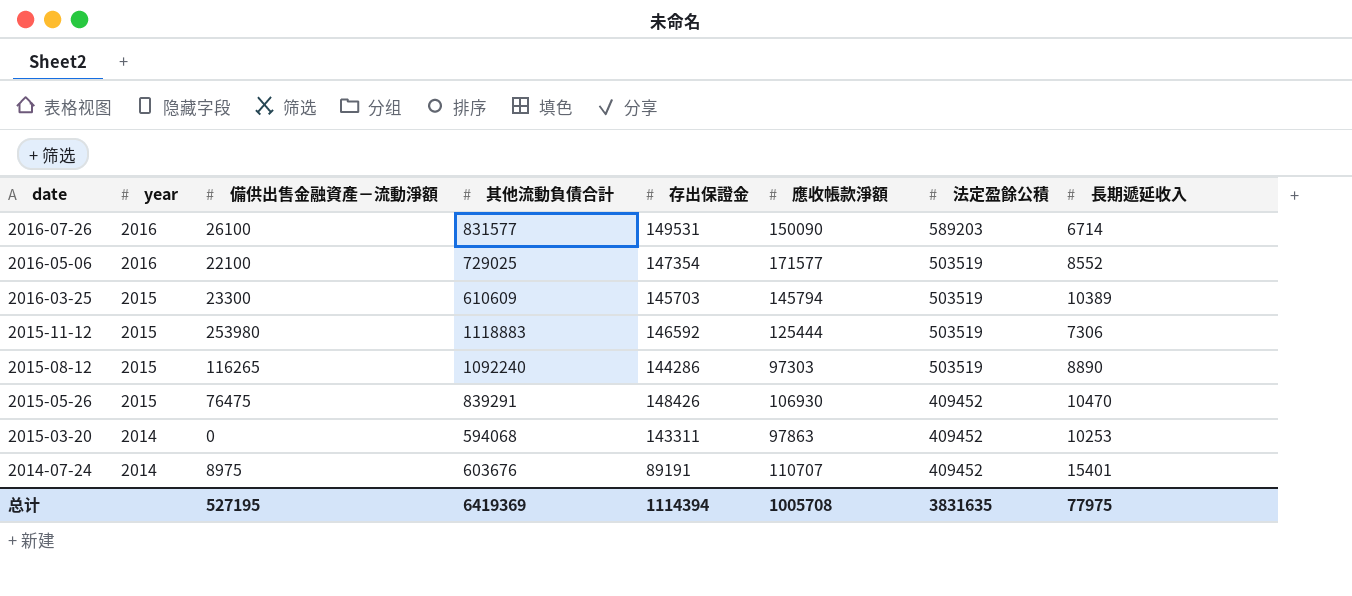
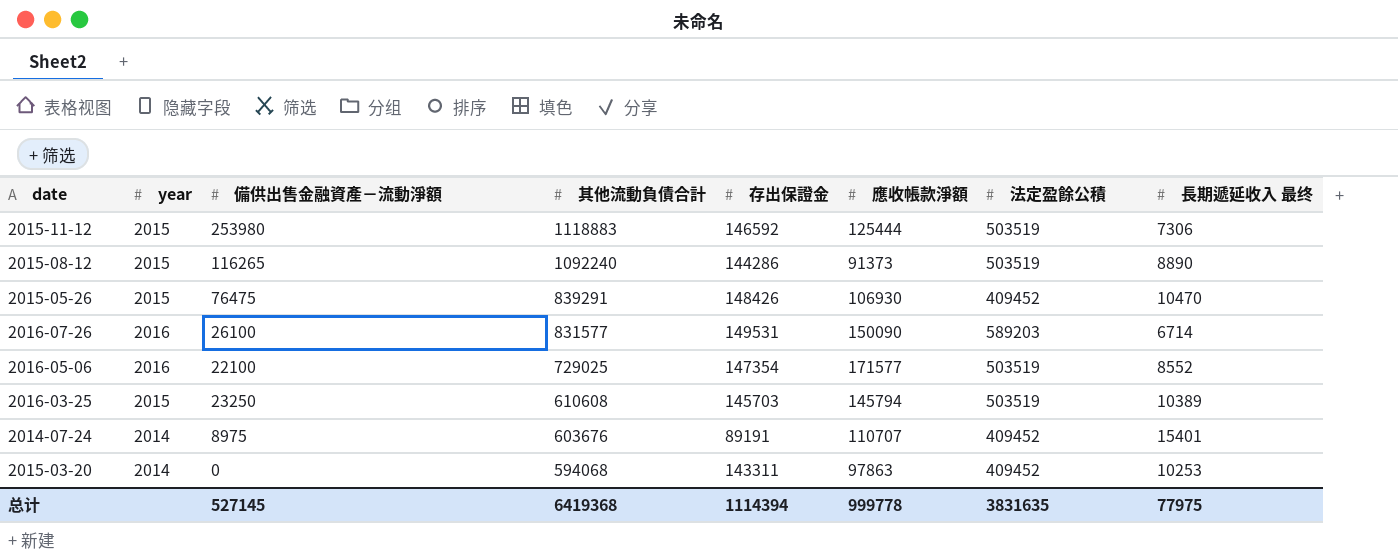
row order: date descending -> 其他流動負債合計 descending
column name: 長期遞延收入 -> 長期遞延收入 最终
2015-08-12 | 應收帳款淨額: 97303 -> 91373
2016-03-25 | 備供出售金融資產－流動淨額: 23300 -> 23250
2016-03-25 | 其他流動負債合計: 610609 -> 610608
总计 | 備供出售金融資產－流動淨額: 527195 -> 527145
总计 | 其他流動負債合計: 6419369 -> 6419368
总计 | 應收帳款淨額: 1005708 -> 999778

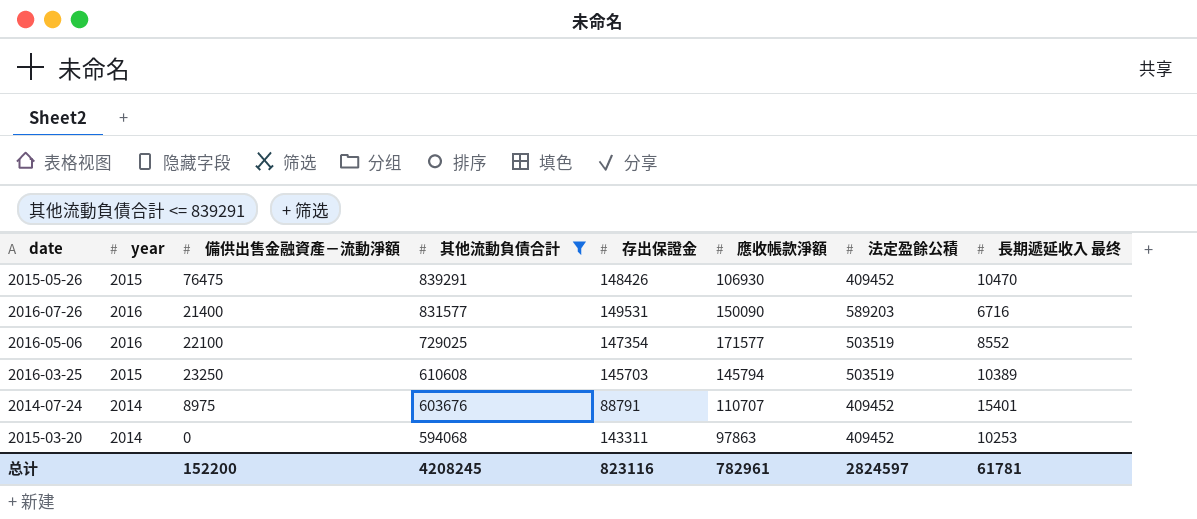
filter: none -> 其他流動負債合計 <= 839291
2016-07-26 | 備供出售金融資產－流動淨額: 26100 -> 21400
2016-07-26 | 長期遞延收入 最终: 6714 -> 6716
2014-07-24 | 存出保證金: 89191 -> 88791
总计 | 備供出售金融資產－流動淨額: 527145 -> 152200
总计 | 其他流動負債合計: 6419368 -> 4208245
总计 | 存出保證金: 1114394 -> 823116
总计 | 應收帳款淨額: 999778 -> 782961
总计 | 法定盈餘公積: 3831635 -> 2824597
总计 | 長期遞延收入 最终: 77975 -> 61781

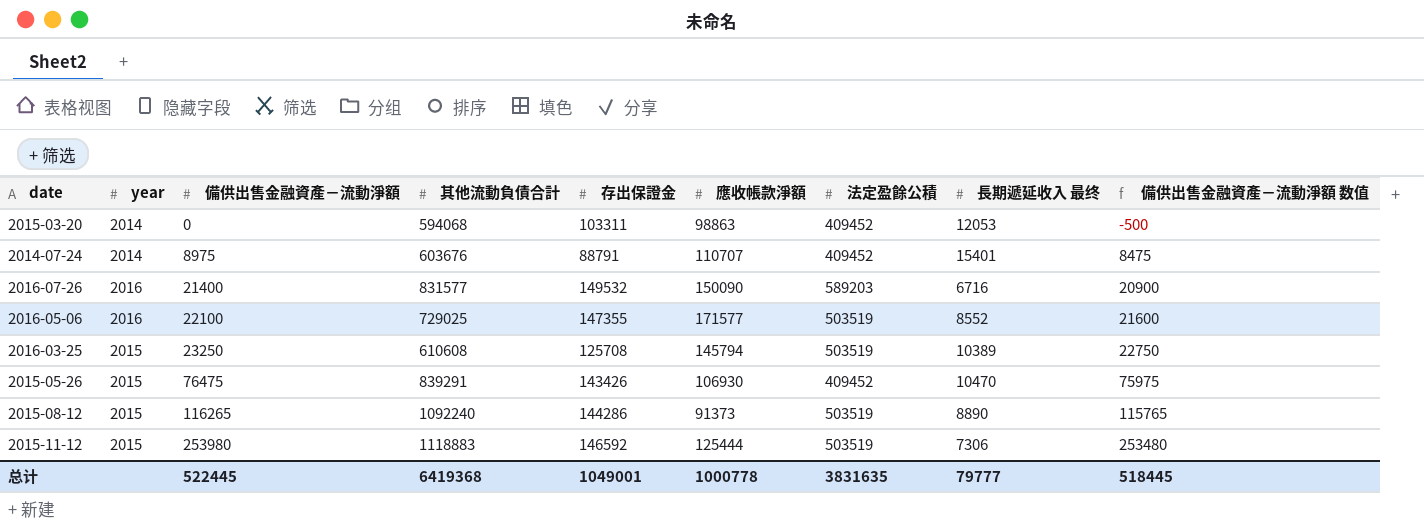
filter: 其他流動負債合計 <= 839291 -> none
row order: 其他流動負債合計 descending -> 備供出售金融資產－流動淨額 ascending
column 備供出售金融資產－流動淨額 数值 | formula: none -> [備供出售金融資產－流動淨額] - 500
2015-03-20 | 存出保證金: 143311 -> 103311
2015-03-20 | 應收帳款淨額: 97863 -> 98863
2015-03-20 | 長期遞延收入 最终: 10253 -> 12053
2016-07-26 | 存出保證金: 149531 -> 149532
2016-05-06 | 存出保證金: 147354 -> 147355
2016-03-25 | 存出保證金: 145703 -> 125708
2015-05-26 | 存出保證金: 148426 -> 143426
总计 | 備供出售金融資產－流動淨額: 152200 -> 522445
总计 | 其他流動負債合計: 4208245 -> 6419368
总计 | 存出保證金: 823116 -> 1049001
总计 | 應收帳款淨額: 782961 -> 1000778
总计 | 法定盈餘公積: 2824597 -> 3831635
总计 | 長期遞延收入 最终: 61781 -> 79777

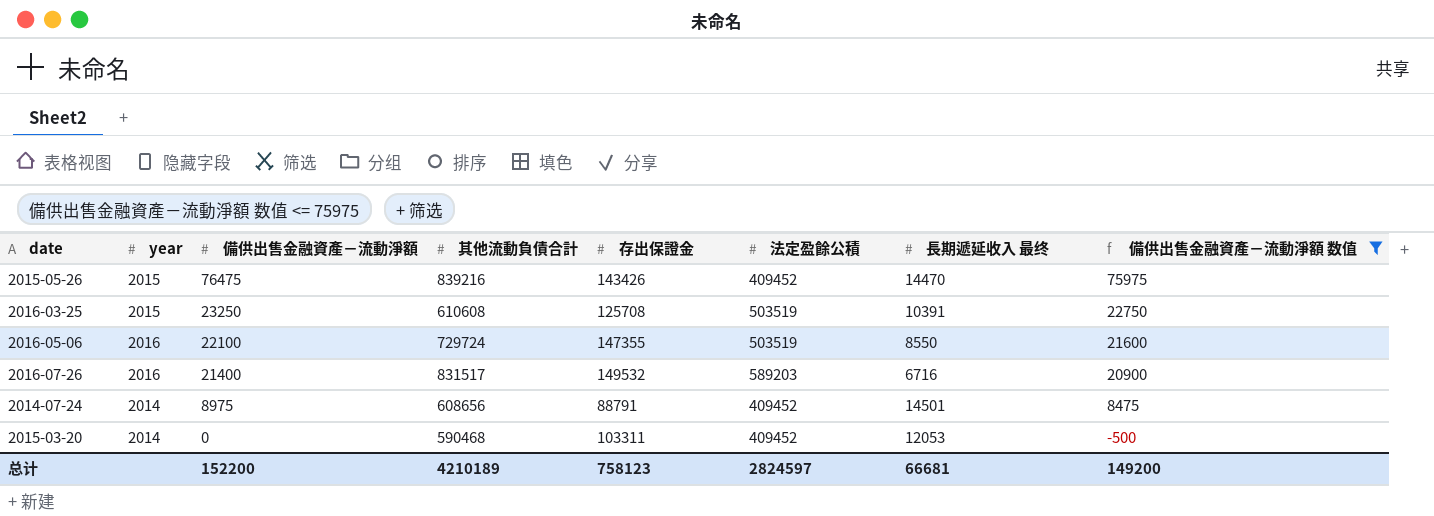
filter: none -> 備供出售金融資產－流動淨額 数值 <= 75975
row order: 備供出售金融資產－流動淨額 ascending -> 備供出售金融資產－流動淨額 descending
column 應收帳款淨額 | position: 6 -> none
2015-05-26 | 其他流動負債合計: 839291 -> 839216
2015-05-26 | 長期遞延收入 最终: 10470 -> 14470
2016-03-25 | 長期遞延收入 最终: 10389 -> 10391
2016-05-06 | 其他流動負債合計: 729025 -> 729724
2016-05-06 | 長期遞延收入 最终: 8552 -> 8550
2016-07-26 | 其他流動負債合計: 831577 -> 831517
2014-07-24 | 其他流動負債合計: 603676 -> 608656
2014-07-24 | 長期遞延收入 最终: 15401 -> 14501
2015-03-20 | 其他流動負債合計: 594068 -> 590468
总计 | 備供出售金融資產－流動淨額: 522445 -> 152200
总计 | 其他流動負債合計: 6419368 -> 4210189
总计 | 存出保證金: 1049001 -> 758123
总计 | 法定盈餘公積: 3831635 -> 2824597
总计 | 長期遞延收入 最终: 79777 -> 66681
总计 | 備供出售金融資產－流動淨額 数值: 518445 -> 149200

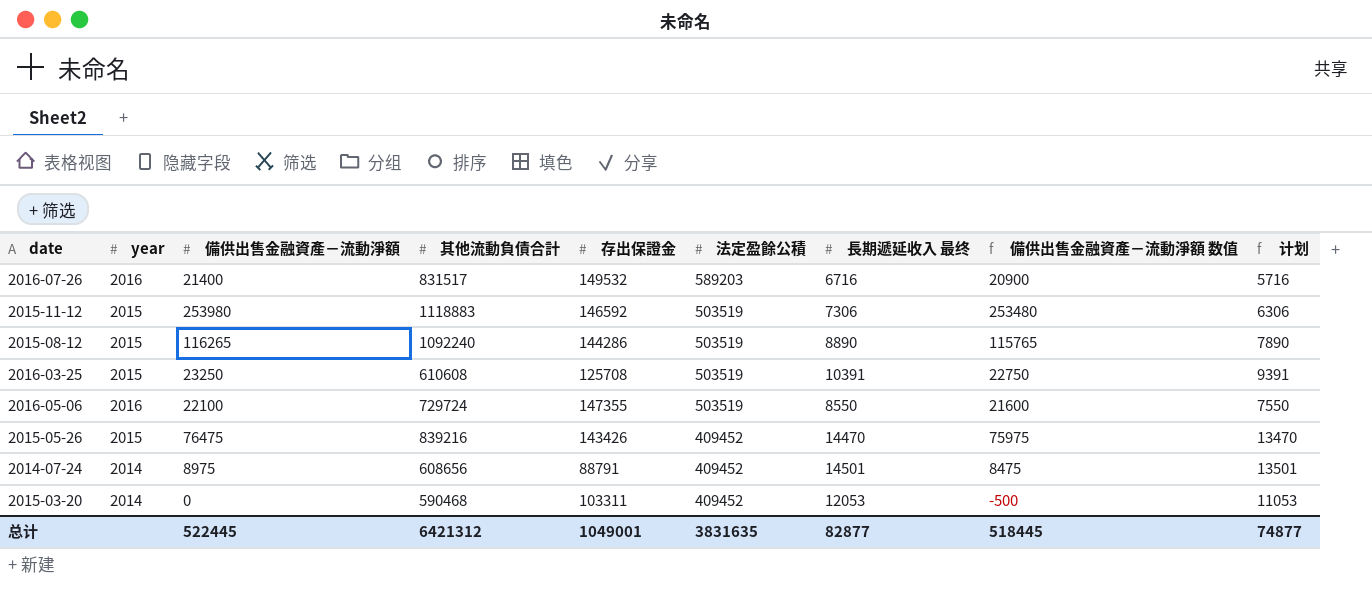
filter: 備供出售金融資產－流動淨額 数值 <= 75975 -> none
row order: 備供出售金融資產－流動淨額 descending -> 法定盈餘公積 descending
column 计划 | formula: none -> [長期遞延收入 最终] - 1000
总计 | 備供出售金融資產－流動淨額: 152200 -> 522445
总计 | 其他流動負債合計: 4210189 -> 6421312
总计 | 存出保證金: 758123 -> 1049001
总计 | 法定盈餘公積: 2824597 -> 3831635
总计 | 長期遞延收入 最终: 66681 -> 82877
总计 | 備供出售金融資產－流動淨額 数值: 149200 -> 518445

